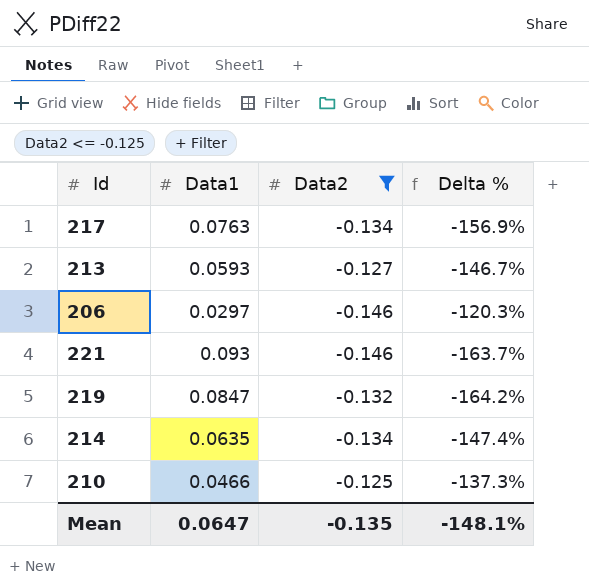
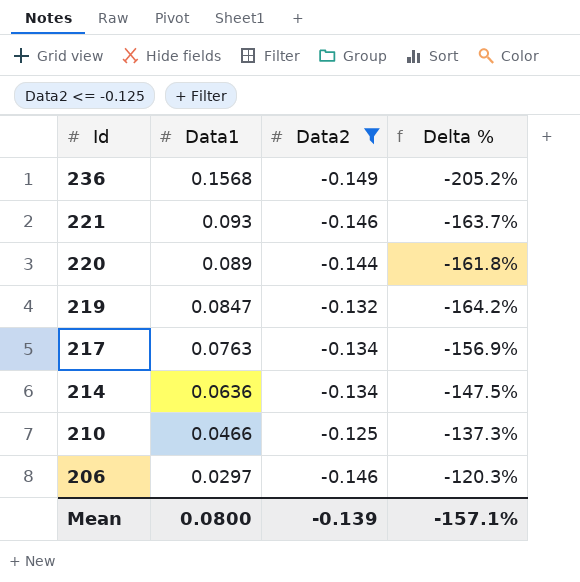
row order: none -> Id descending
row 213: 0.0593 | -0.127 | -146.7% -> none
row 236: none -> 0.1568 | -0.149 | -205.2%
row 220: none -> 0.089 | -0.144 | -161.8%
214 | Data1: 0.0635 -> 0.0636
214 | Delta %: -147.4% -> -147.5%
Mean | Data1: 0.0647 -> 0.0800
Mean | Data2: -0.135 -> -0.139
Mean | Delta %: -148.1% -> -157.1%

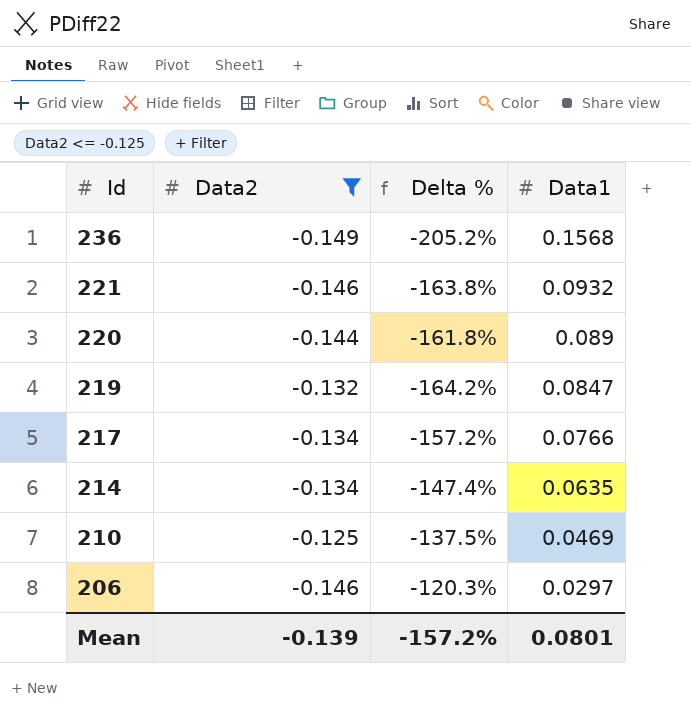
column Data1 | position: 2 -> 4
221 | Delta %: -163.7% -> -163.8%
221 | Data1: 0.093 -> 0.0932
217 | Delta %: -156.9% -> -157.2%
217 | Data1: 0.0763 -> 0.0766
214 | Delta %: -147.5% -> -147.4%
214 | Data1: 0.0636 -> 0.0635
210 | Delta %: -137.3% -> -137.5%
210 | Data1: 0.0466 -> 0.0469
Mean | Delta %: -157.1% -> -157.2%
Mean | Data1: 0.0800 -> 0.0801

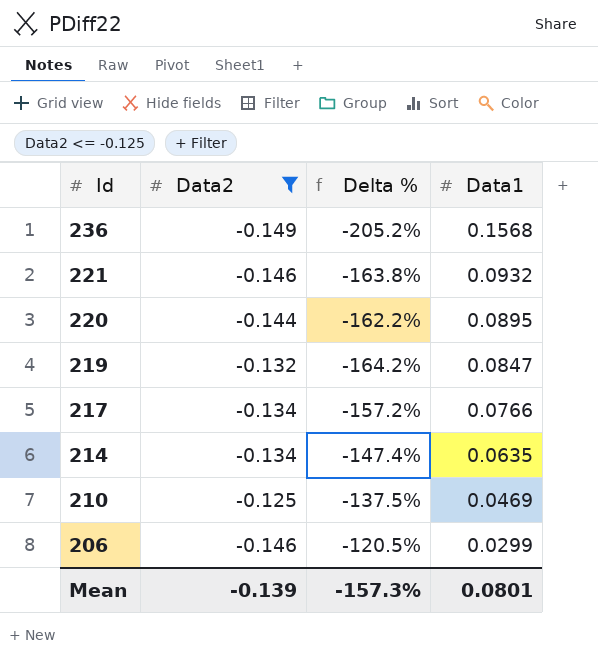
220 | Delta %: -161.8% -> -162.2%
220 | Data1: 0.089 -> 0.0895
206 | Delta %: -120.3% -> -120.5%
206 | Data1: 0.0297 -> 0.0299
Mean | Delta %: -157.2% -> -157.3%

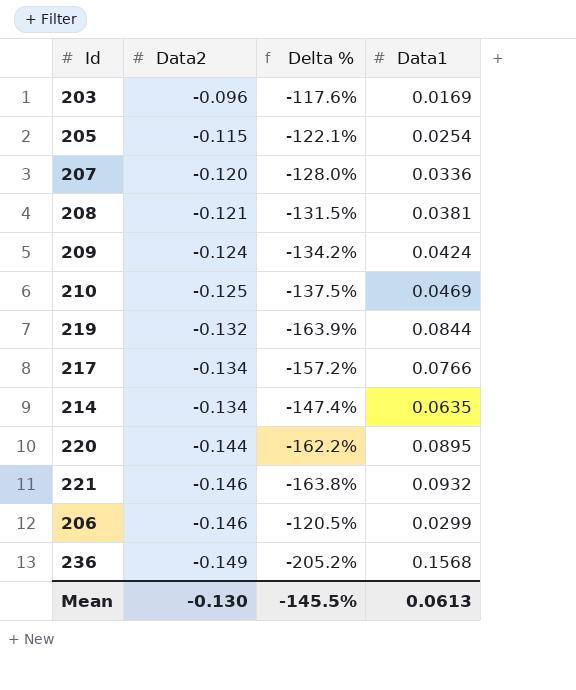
filter: Data2 <= -0.125 -> none
row order: Id descending -> Data2 descending
219 | Delta %: -164.2% -> -163.9%
219 | Data1: 0.0847 -> 0.0844
Mean | Data2: -0.139 -> -0.130
Mean | Delta %: -157.3% -> -145.5%
Mean | Data1: 0.0801 -> 0.0613

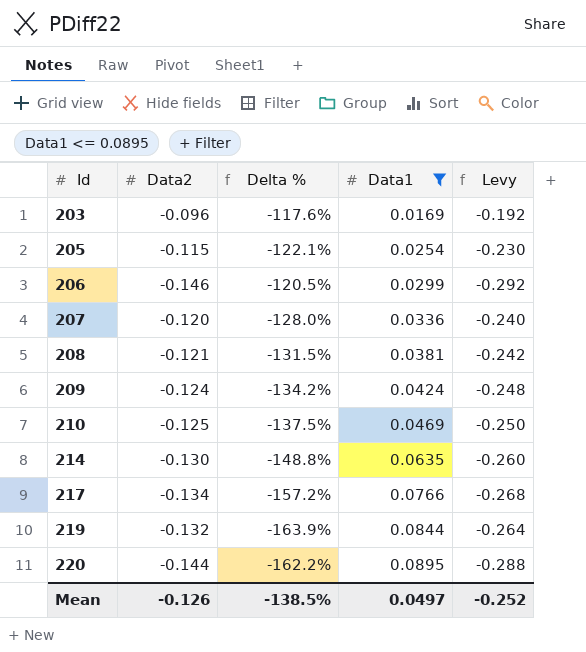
filter: none -> Data1 <= 0.0895
row order: Data2 descending -> Id ascending
column Levy | formula: none -> [Data2] * 2
214 | Data2: -0.134 -> -0.130
214 | Delta %: -147.4% -> -148.8%
Mean | Data2: -0.130 -> -0.126
Mean | Delta %: -145.5% -> -138.5%
Mean | Data1: 0.0613 -> 0.0497

